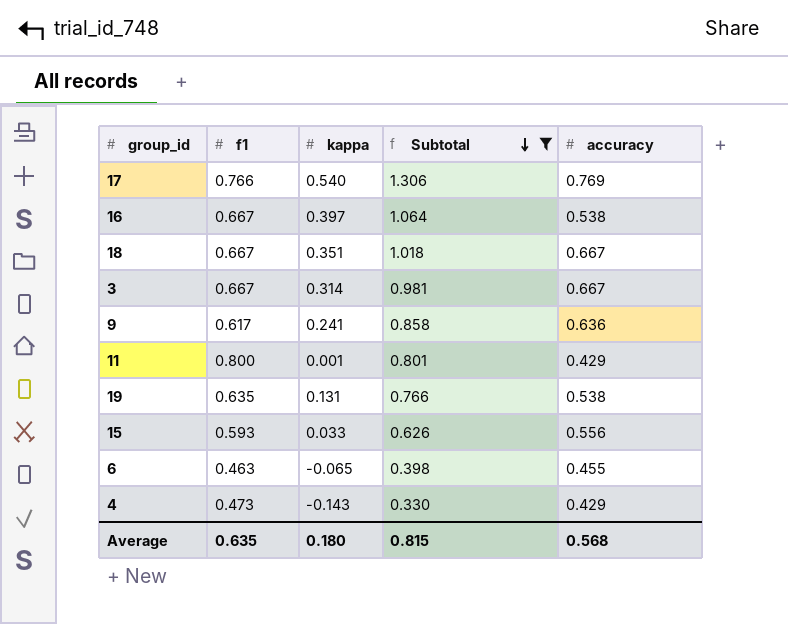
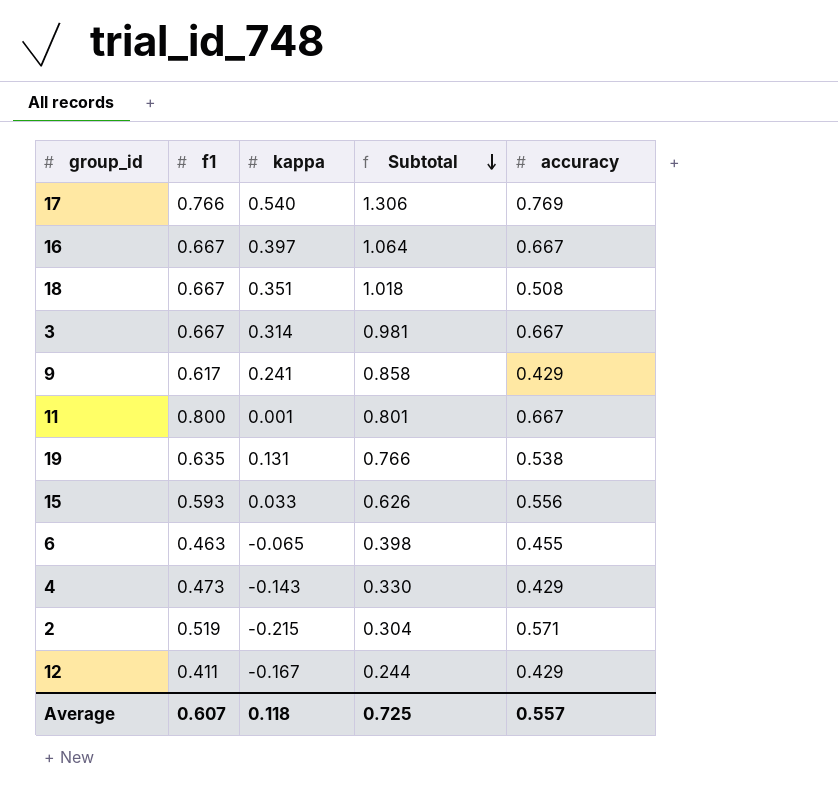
filter: Subtotal >= 0.330 -> none
16 | accuracy: 0.538 -> 0.667
18 | accuracy: 0.667 -> 0.508
9 | accuracy: 0.636 -> 0.429
11 | accuracy: 0.429 -> 0.667
Average | f1: 0.635 -> 0.607
Average | kappa: 0.180 -> 0.118
Average | Subtotal: 0.815 -> 0.725
Average | accuracy: 0.568 -> 0.557

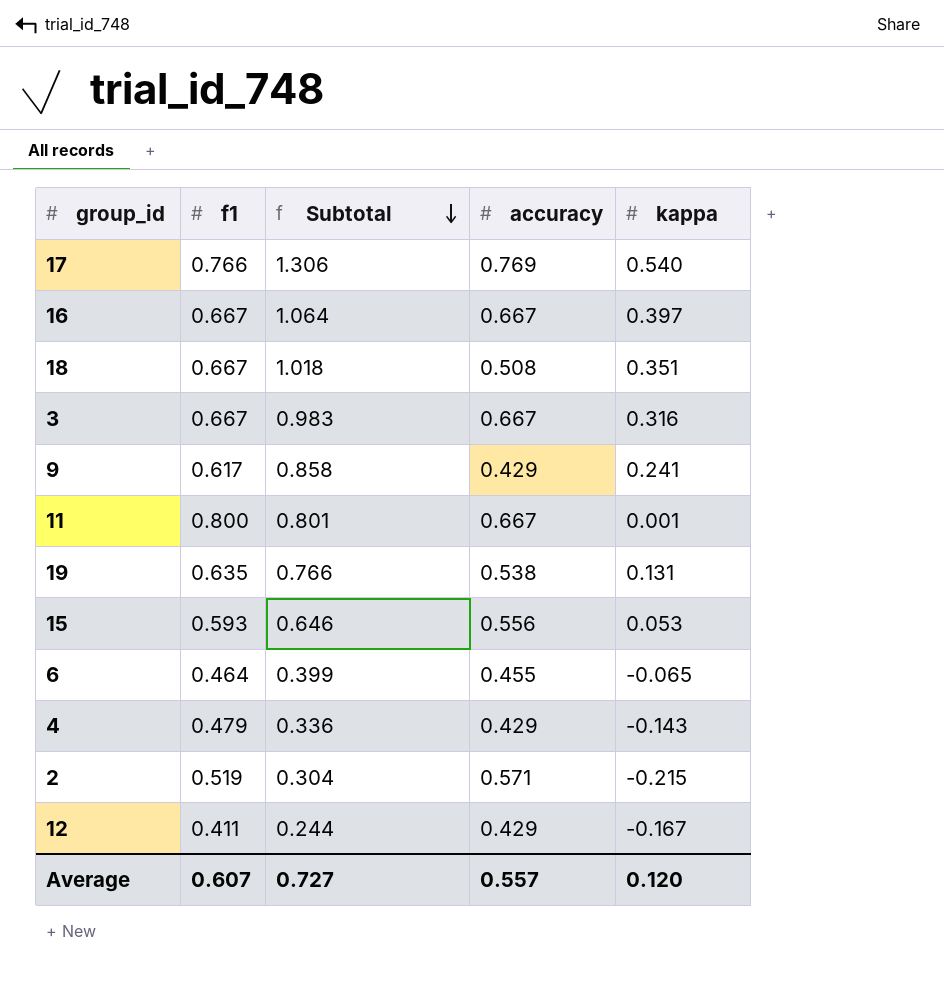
column kappa | position: 3 -> 5
3 | Subtotal: 0.981 -> 0.983
3 | kappa: 0.314 -> 0.316
15 | Subtotal: 0.626 -> 0.646
15 | kappa: 0.033 -> 0.053
6 | f1: 0.463 -> 0.464
6 | Subtotal: 0.398 -> 0.399
4 | f1: 0.473 -> 0.479
4 | Subtotal: 0.330 -> 0.336
Average | Subtotal: 0.725 -> 0.727
Average | kappa: 0.118 -> 0.120

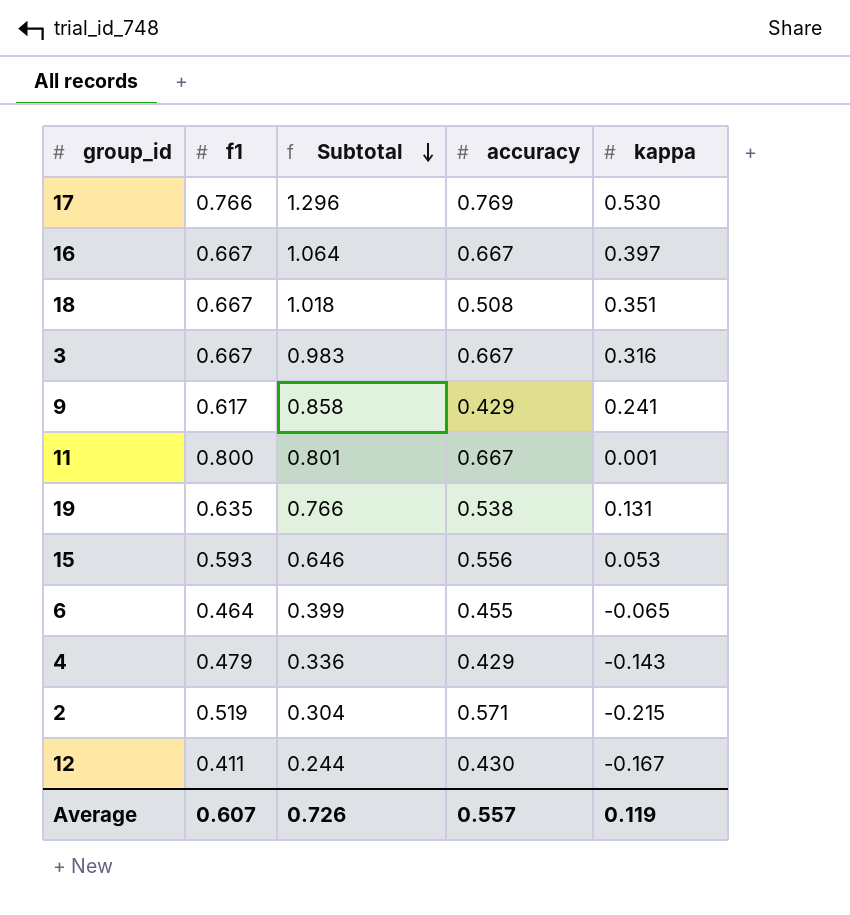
17 | Subtotal: 1.306 -> 1.296
17 | kappa: 0.540 -> 0.530
12 | accuracy: 0.429 -> 0.430
Average | Subtotal: 0.727 -> 0.726
Average | kappa: 0.120 -> 0.119

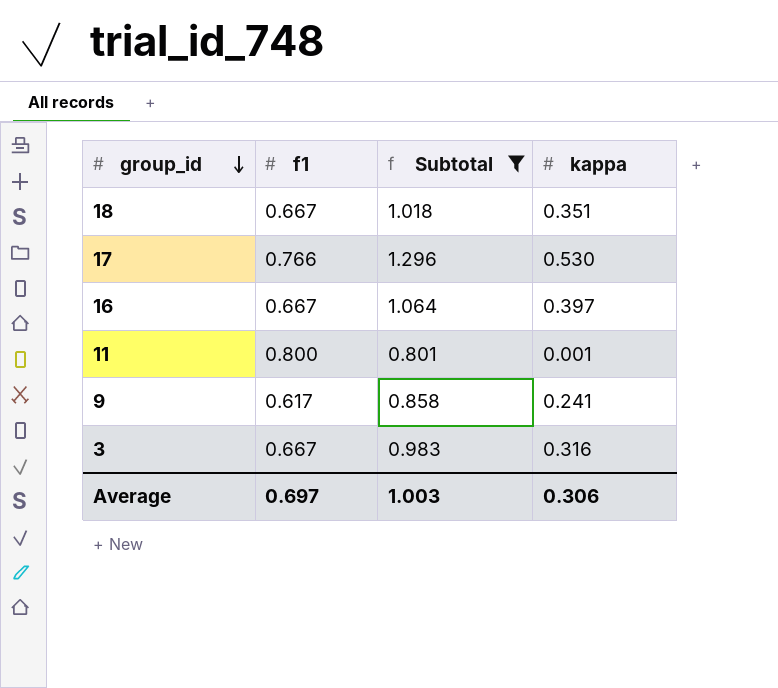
filter: none -> Subtotal >= 0.801
row order: Subtotal descending -> group_id descending
column accuracy | position: 4 -> none
Average | f1: 0.607 -> 0.697
Average | Subtotal: 0.726 -> 1.003
Average | kappa: 0.119 -> 0.306

